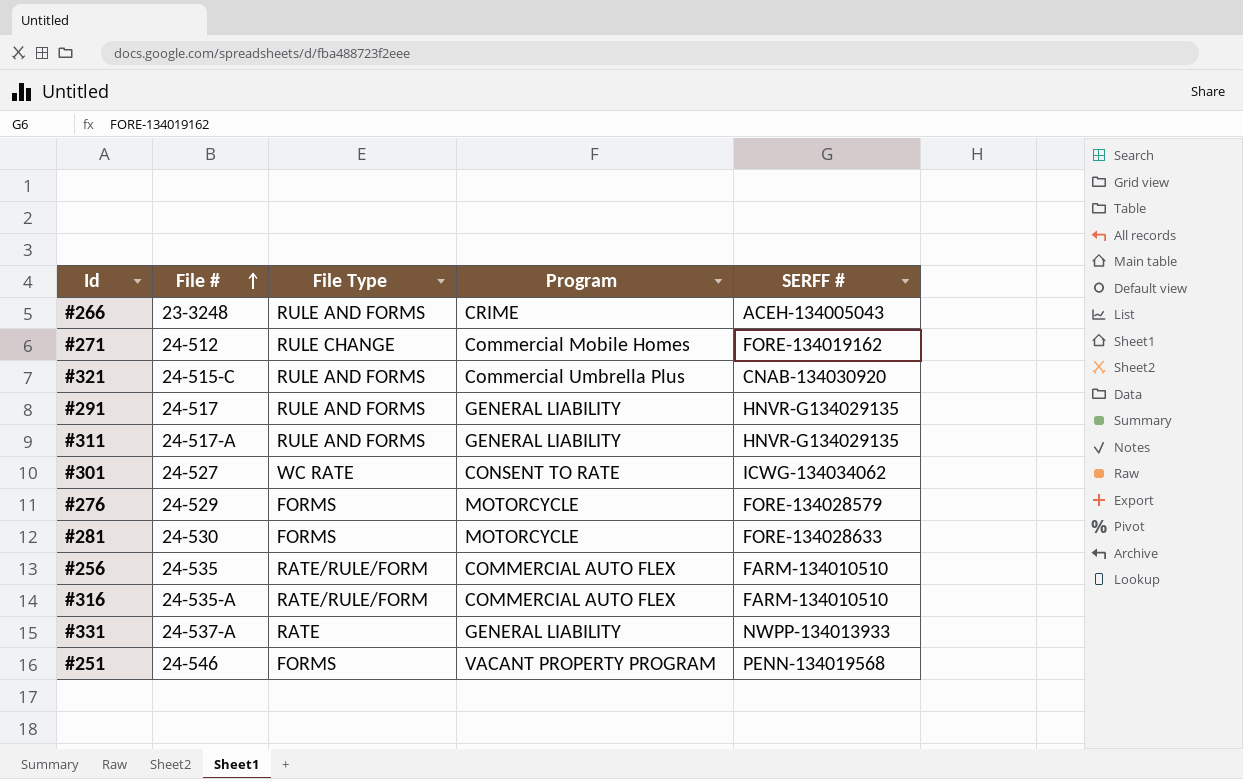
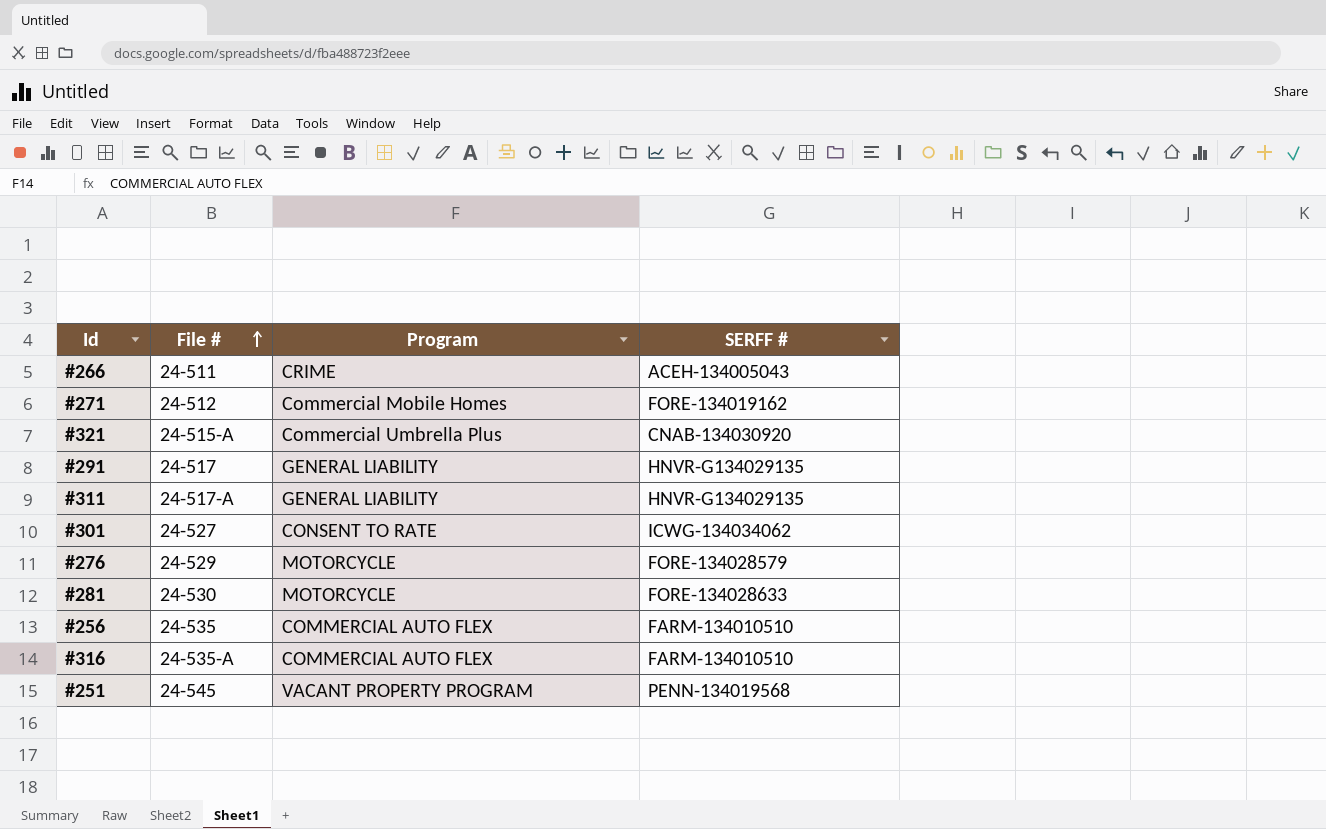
column File Type | position: 3 -> none
row #331: 24-537-A | RATE | GENERAL LIABILITY | NWPP-134013933 -> none
#266 | File #: 23-3248 -> 24-511
#321 | File #: 24-515-C -> 24-515-A
#251 | File #: 24-546 -> 24-545

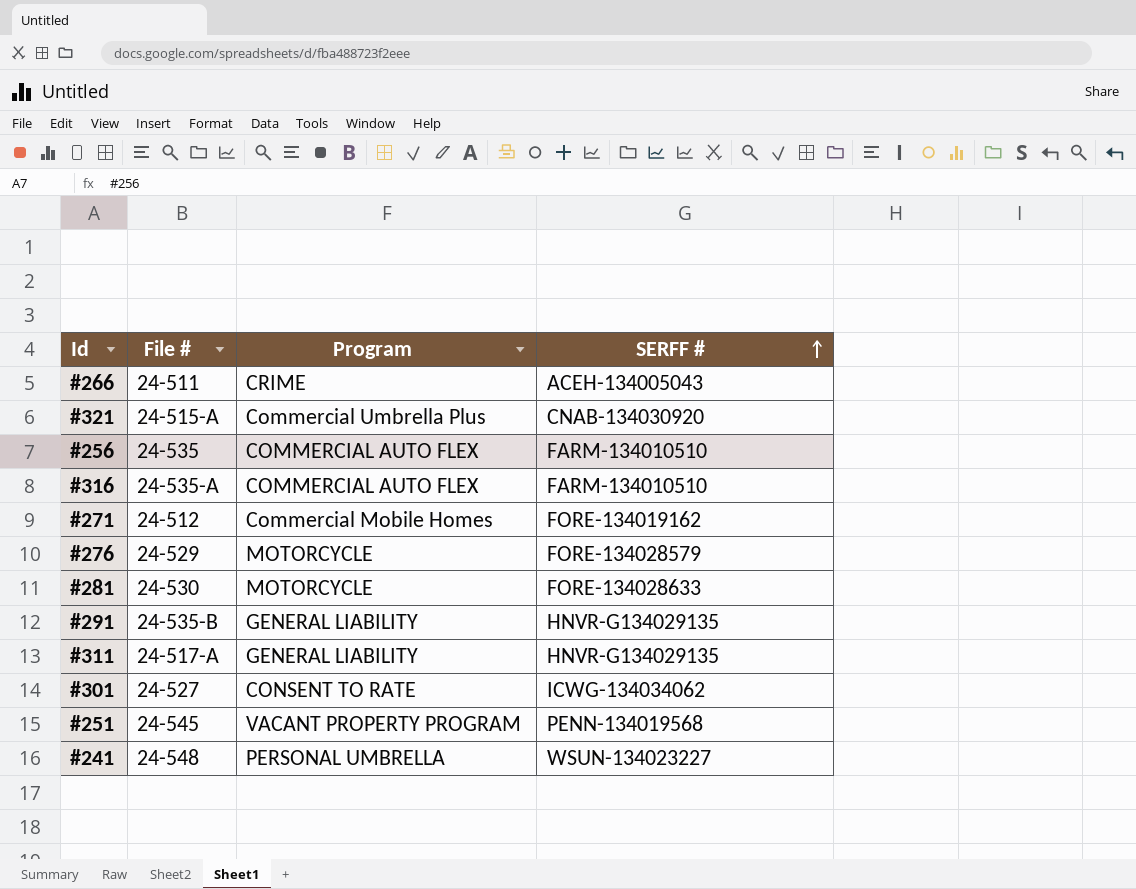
row order: File # ascending -> SERFF # ascending
#291 | File #: 24-517 -> 24-535-B
row #241: none -> 24-548 | PERSONAL UMBRELLA | WSUN-134023227

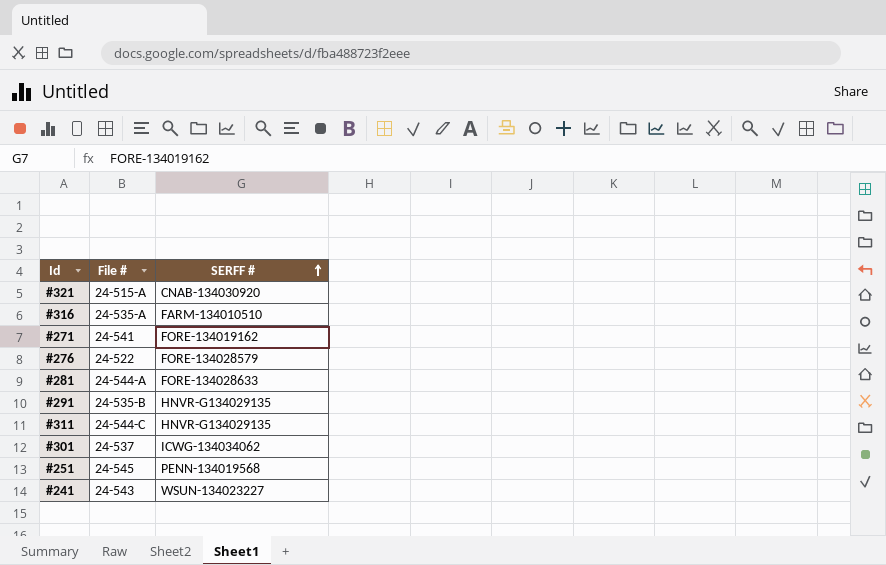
column Program | position: 3 -> none
row #266: 24-511 | CRIME | ACEH-134005043 -> none
row #256: 24-535 | COMMERCIAL AUTO FLEX | FARM-134010510 -> none
#271 | File #: 24-512 -> 24-541
#276 | File #: 24-529 -> 24-522
#281 | File #: 24-530 -> 24-544-A
#311 | File #: 24-517-A -> 24-544-C
#301 | File #: 24-527 -> 24-537
#241 | File #: 24-548 -> 24-543

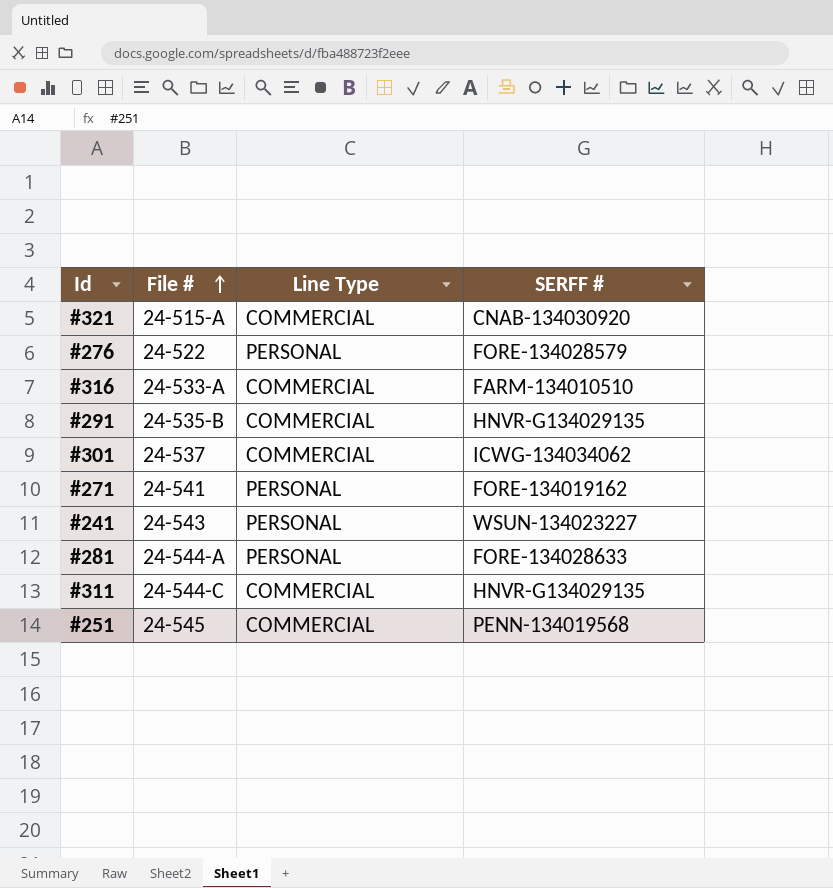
row order: SERFF # ascending -> File # ascending
column Line Type | position: none -> 3
#316 | File #: 24-535-A -> 24-533-A

